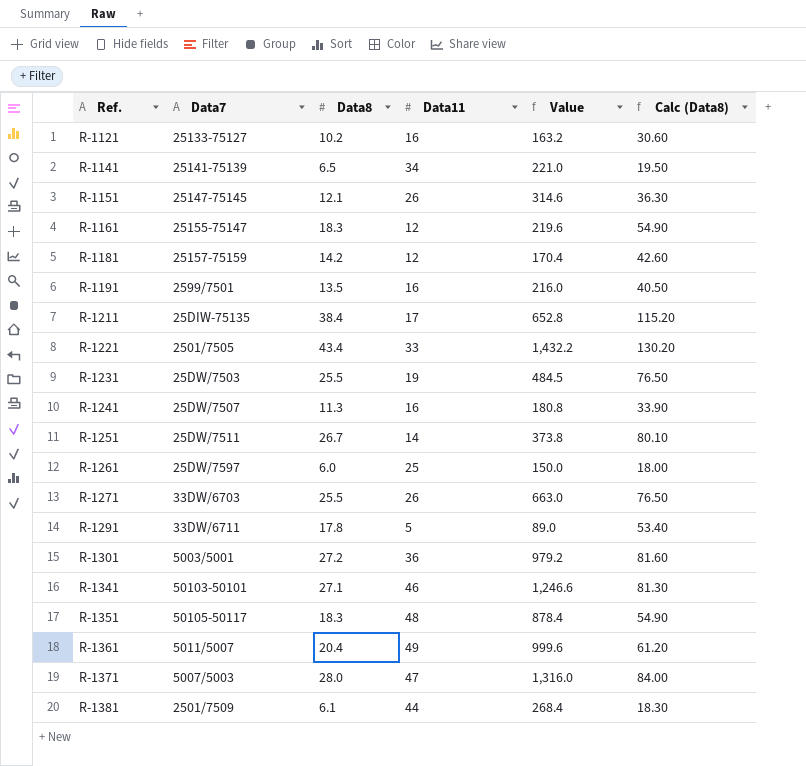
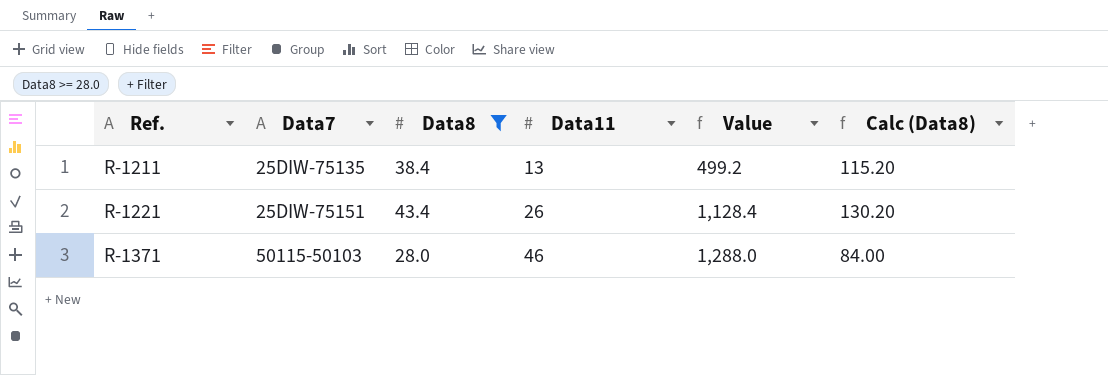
filter: none -> Data8 >= 28.0
R-1211 | Data11: 17 -> 13
R-1211 | Value: 652.8 -> 499.2
R-1221 | Data7: 2501/7505 -> 25DIW-75151
R-1221 | Data11: 33 -> 26
R-1221 | Value: 1,432.2 -> 1,128.4
R-1371 | Data7: 5007/5003 -> 50115-50103
R-1371 | Data11: 47 -> 46
R-1371 | Value: 1,316.0 -> 1,288.0

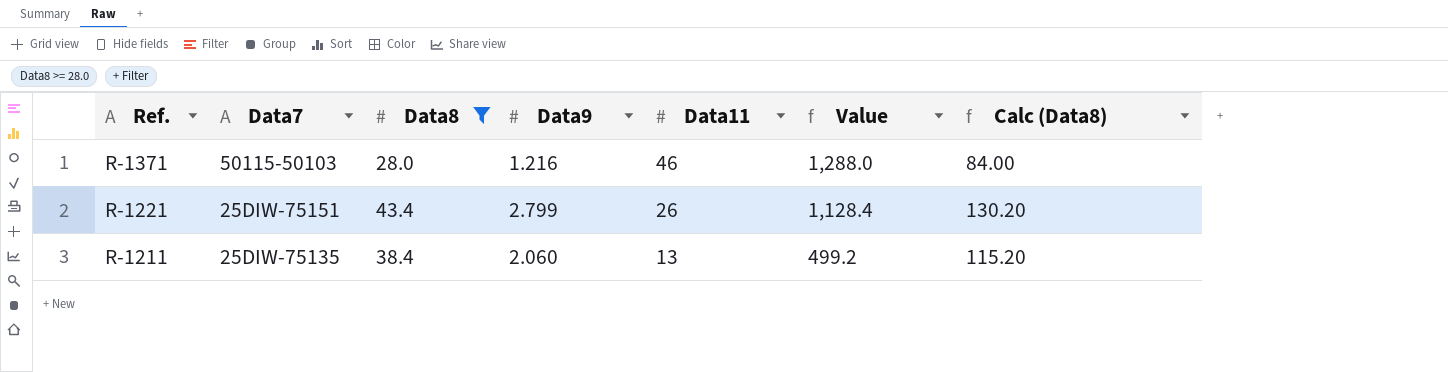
row order: Ref. ascending -> Ref. descending
column Data9 | position: none -> 4

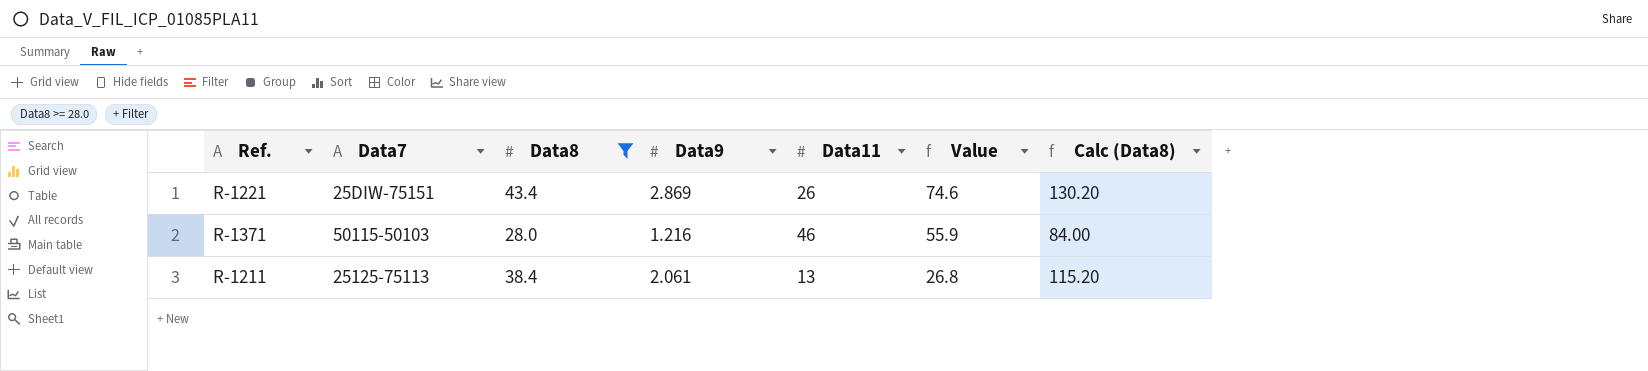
row order: Ref. descending -> Value descending
column Value | formula: [Data8] * [Data11] -> [Data9] * [Data11]
R-1221 | Data9: 2.799 -> 2.869
R-1211 | Data7: 25DIW-75135 -> 25125-75113
R-1211 | Data9: 2.060 -> 2.061

